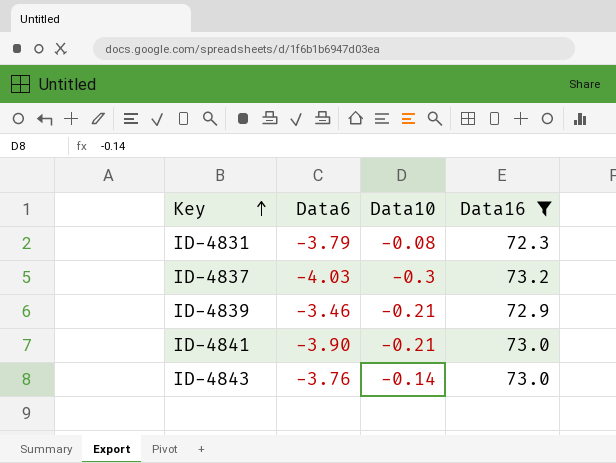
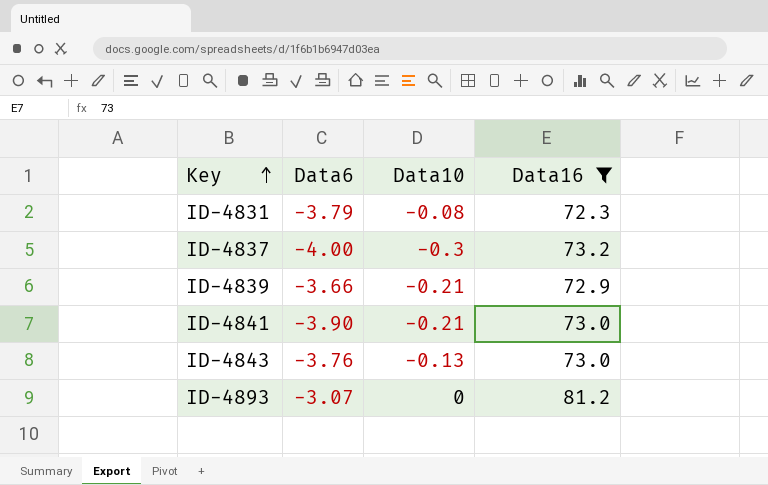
ID-4837 | Data6: -4.03 -> -4.00
ID-4839 | Data6: -3.46 -> -3.66
ID-4843 | Data10: -0.14 -> -0.13
row ID-4893: none -> -3.07 | 0 | 81.2

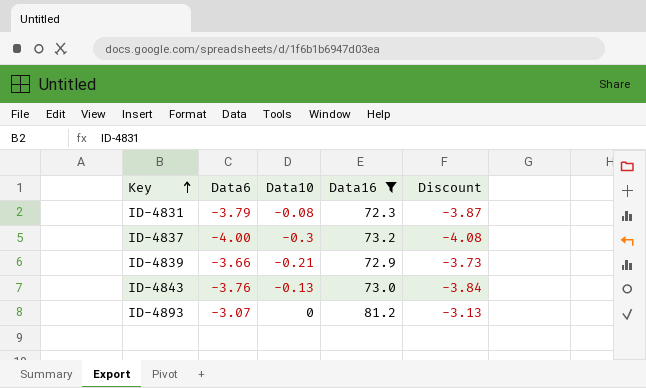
column Discount | formula: none -> [Data6] * 1.02
row ID-4841: -3.90 | -0.21 | 73.0 -> none

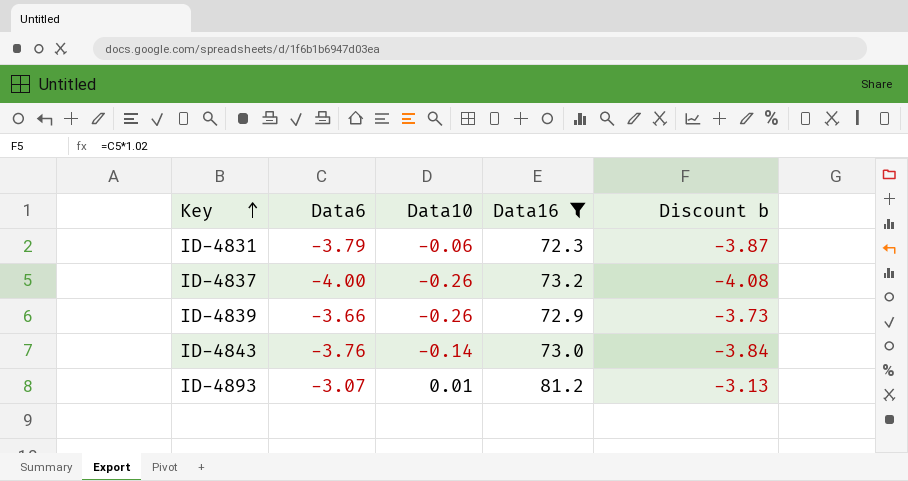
column name: Discount -> Discount b
ID-4831 | Data10: -0.08 -> -0.06
ID-4837 | Data10: -0.3 -> -0.26
ID-4839 | Data10: -0.21 -> -0.26
ID-4843 | Data10: -0.13 -> -0.14
ID-4893 | Data10: 0 -> 0.01

